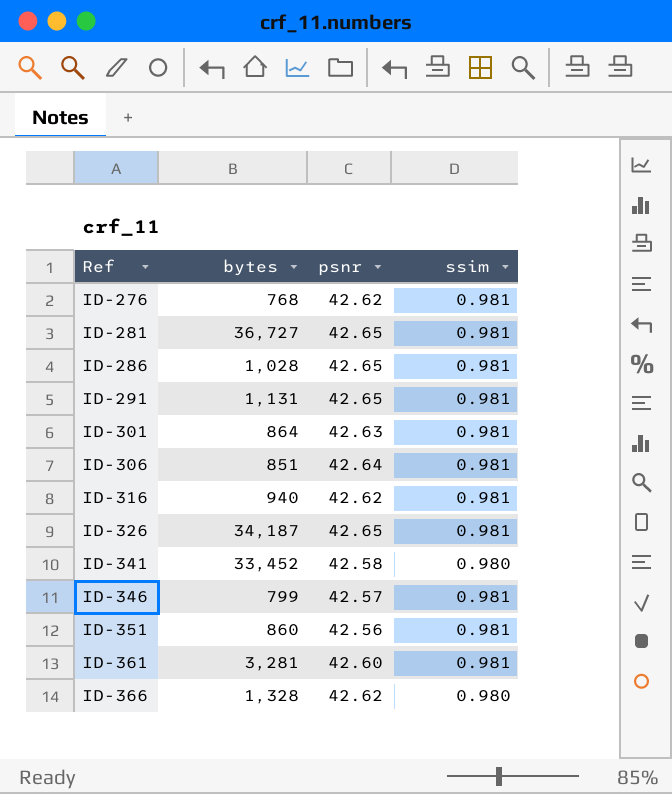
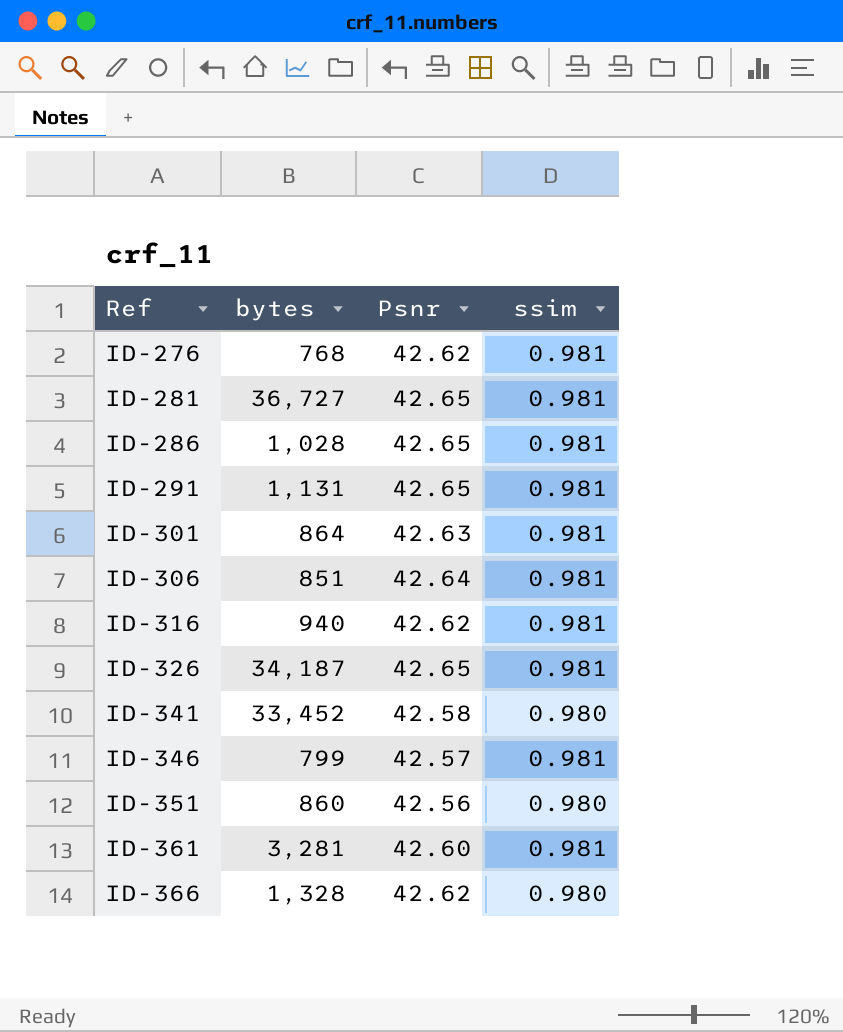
column name: psnr -> Psnr
ID-351 | ssim: 0.981 -> 0.980

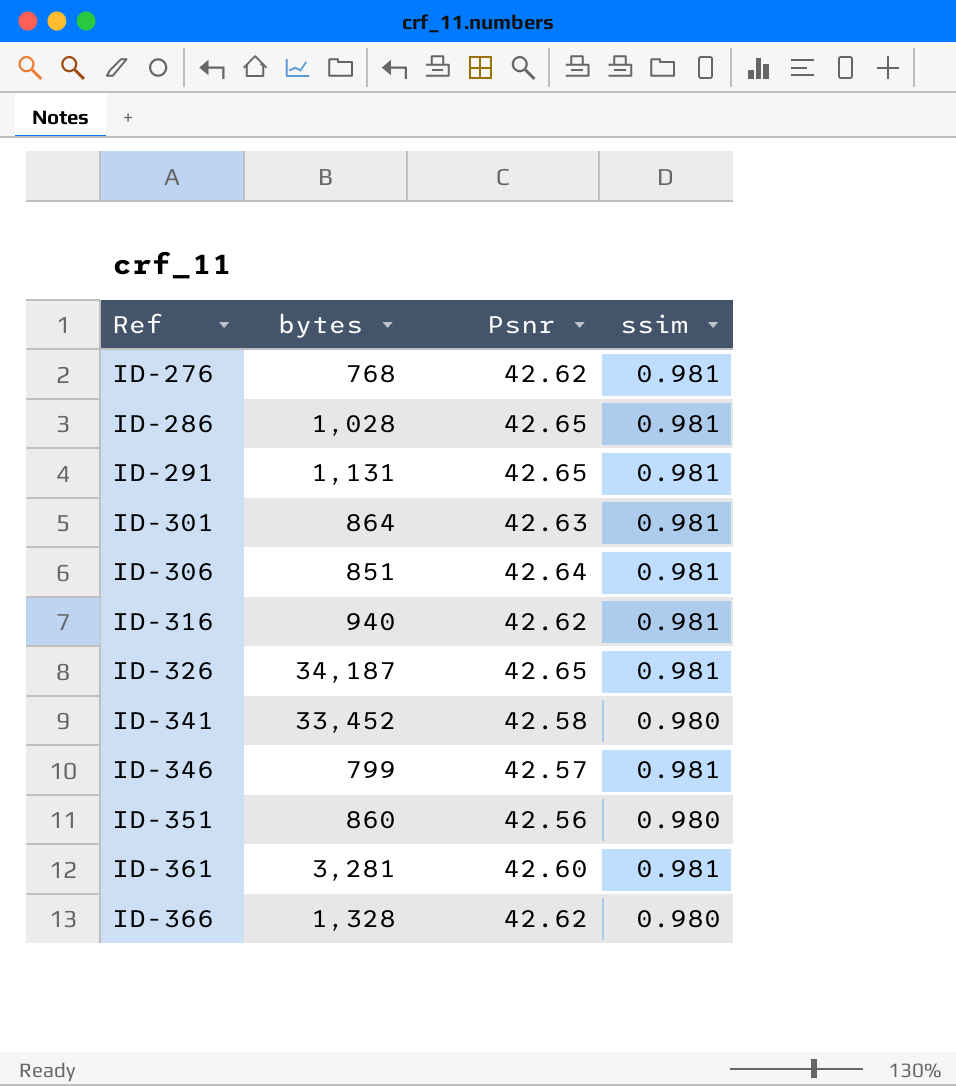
row ID-281: 36,727 | 42.65 | 0.981 -> none

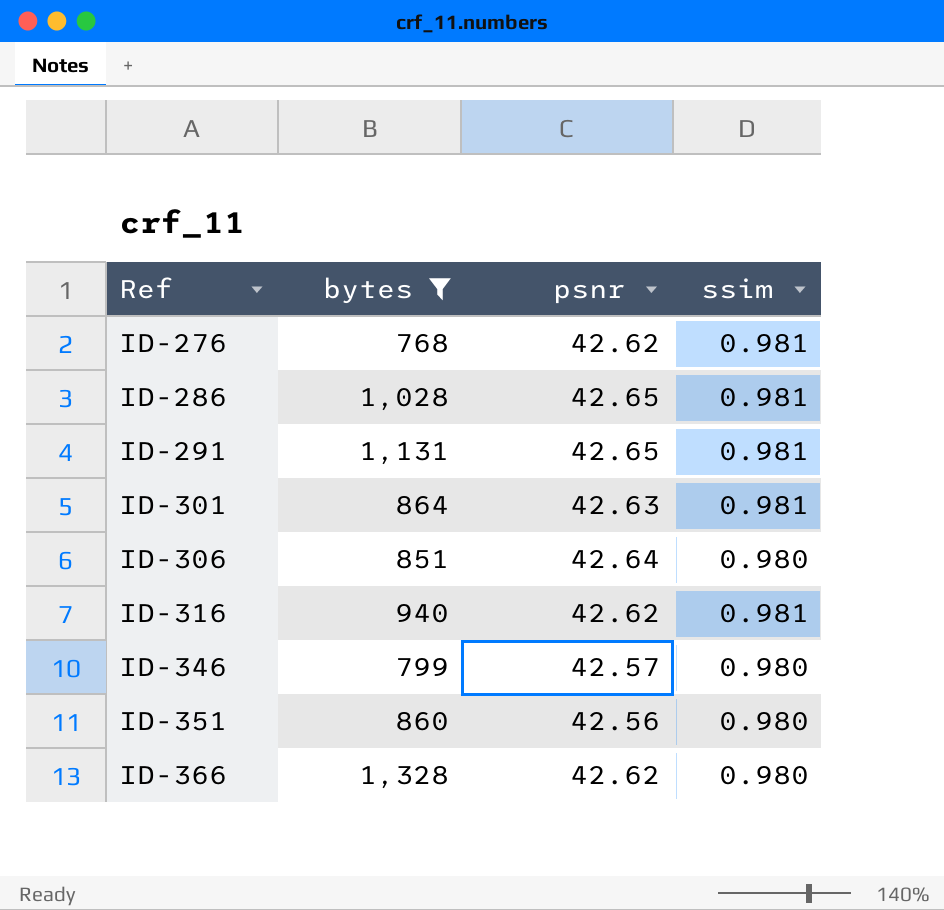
filter: none -> bytes <= 1,328
column name: Psnr -> psnr
ID-306 | ssim: 0.981 -> 0.980
ID-346 | ssim: 0.981 -> 0.980

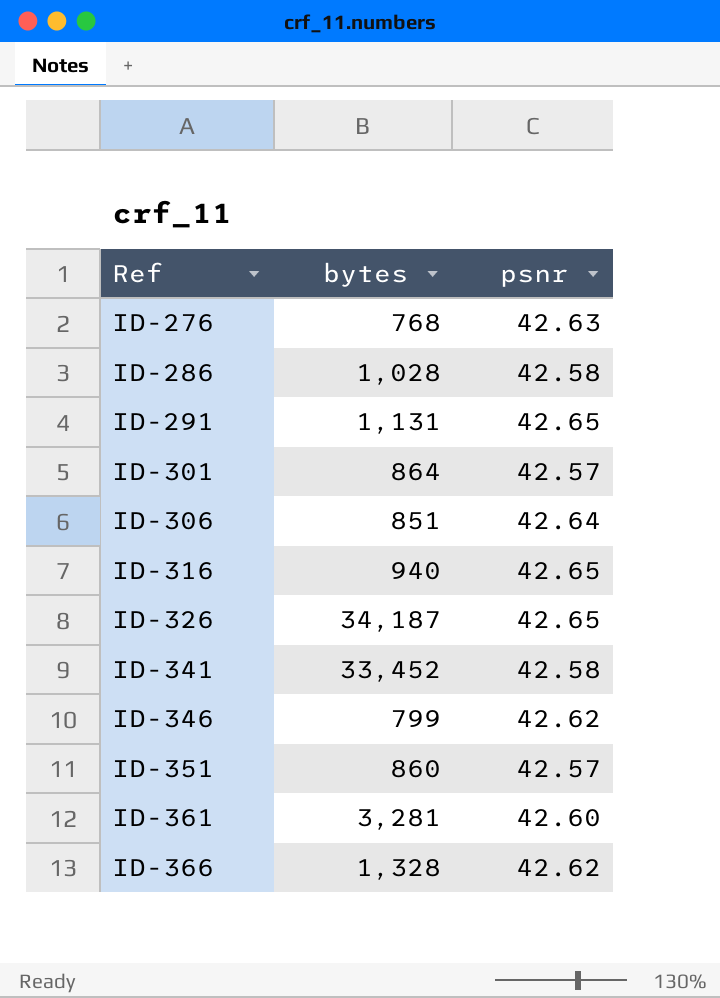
filter: bytes <= 1,328 -> none
column ssim | position: 4 -> none
ID-276 | psnr: 42.62 -> 42.63
ID-286 | psnr: 42.65 -> 42.58
ID-301 | psnr: 42.63 -> 42.57
ID-316 | psnr: 42.62 -> 42.65
ID-346 | psnr: 42.57 -> 42.62
ID-351 | psnr: 42.56 -> 42.57

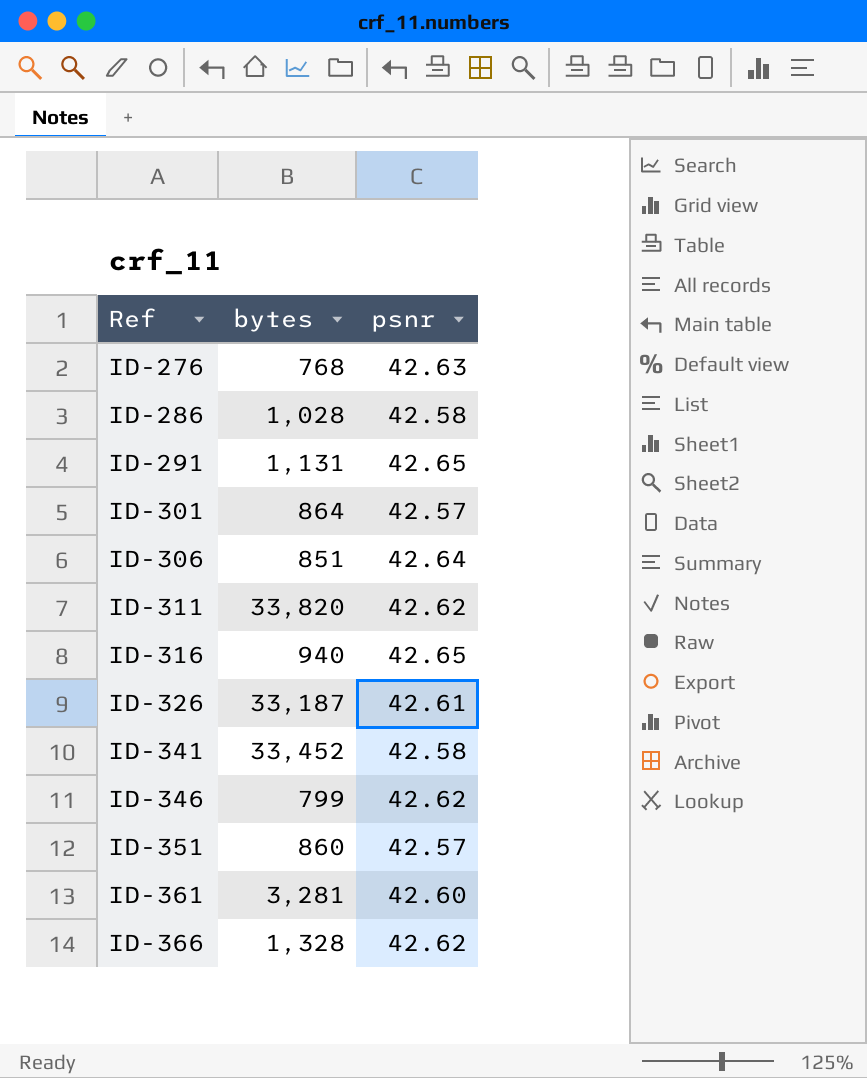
row ID-311: none -> 33,820 | 42.62
ID-326 | bytes: 34,187 -> 33,187
ID-326 | psnr: 42.65 -> 42.61

